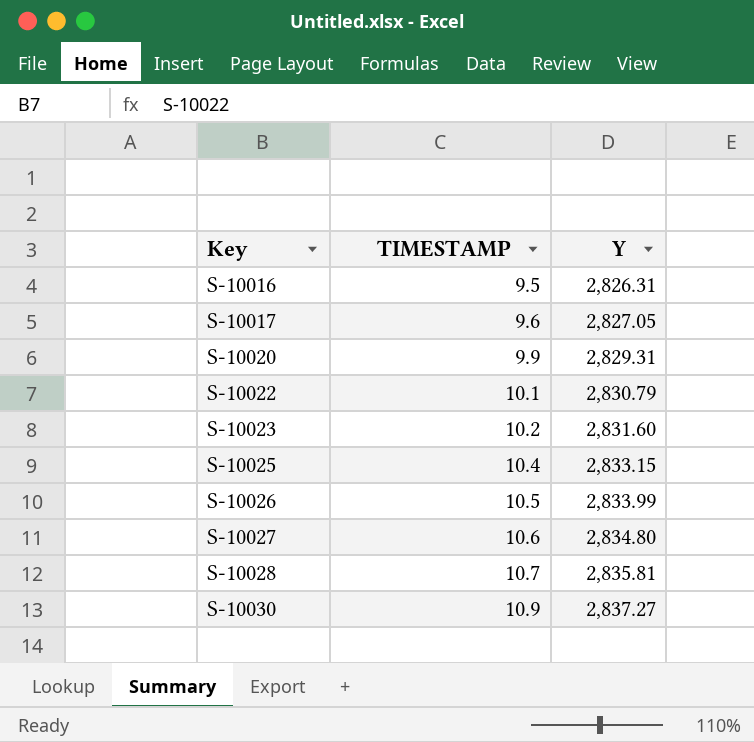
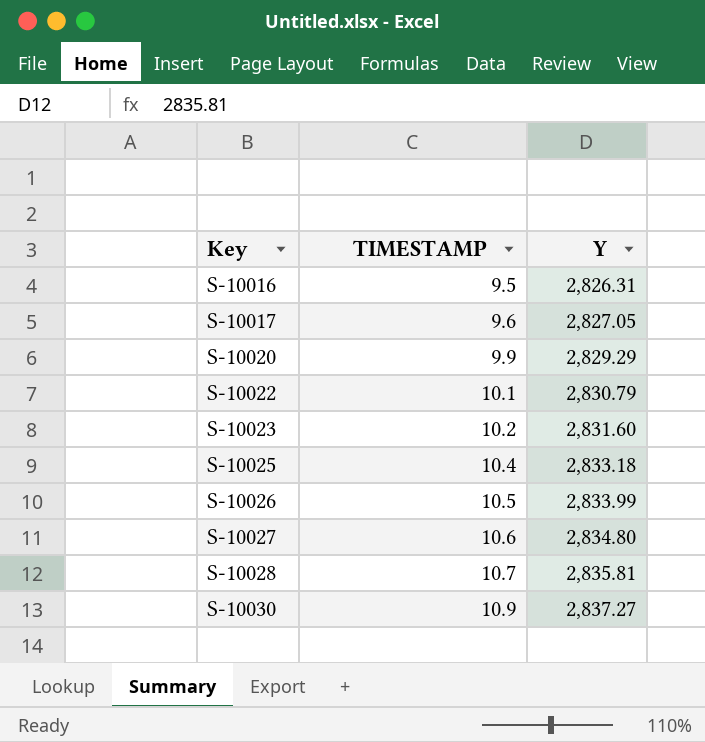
S-10020 | Y: 2,829.31 -> 2,829.29
S-10025 | Y: 2,833.15 -> 2,833.18

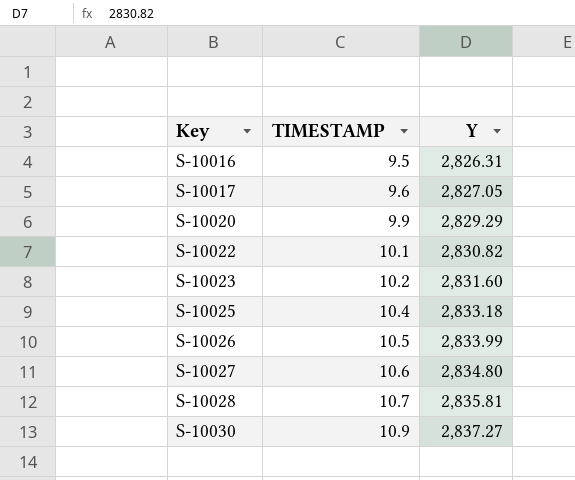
S-10022 | Y: 2,830.79 -> 2,830.82

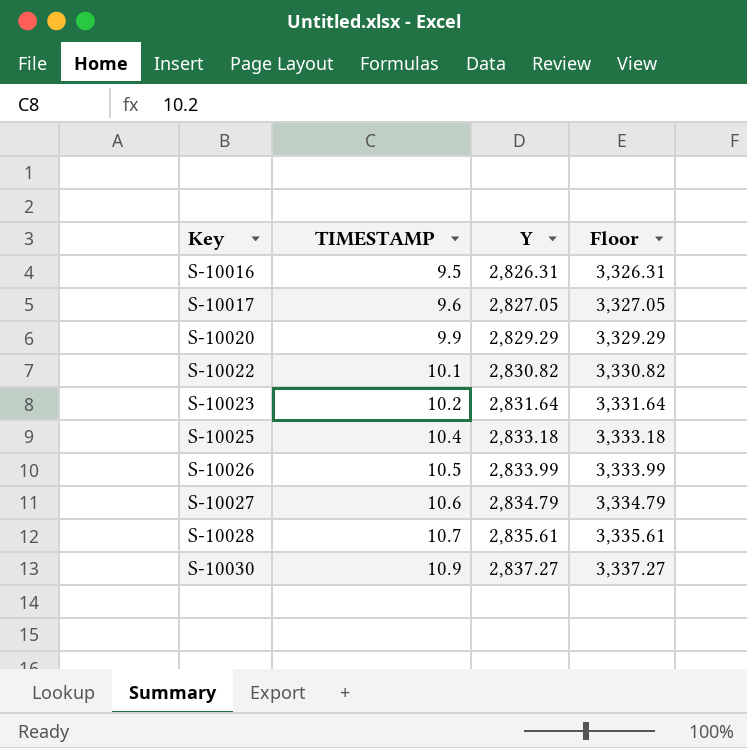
column Floor | formula: none -> [Y] + 500
S-10023 | Y: 2,831.60 -> 2,831.64
S-10027 | Y: 2,834.80 -> 2,834.79
S-10028 | Y: 2,835.81 -> 2,835.61

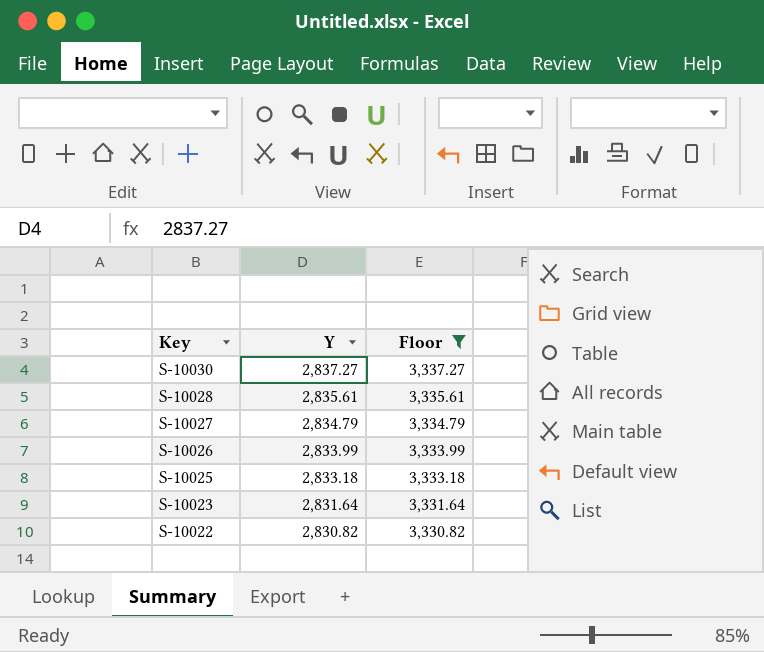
filter: none -> Floor >= 3,330.82
row order: Key ascending -> Key descending
column TIMESTAMP | position: 2 -> none

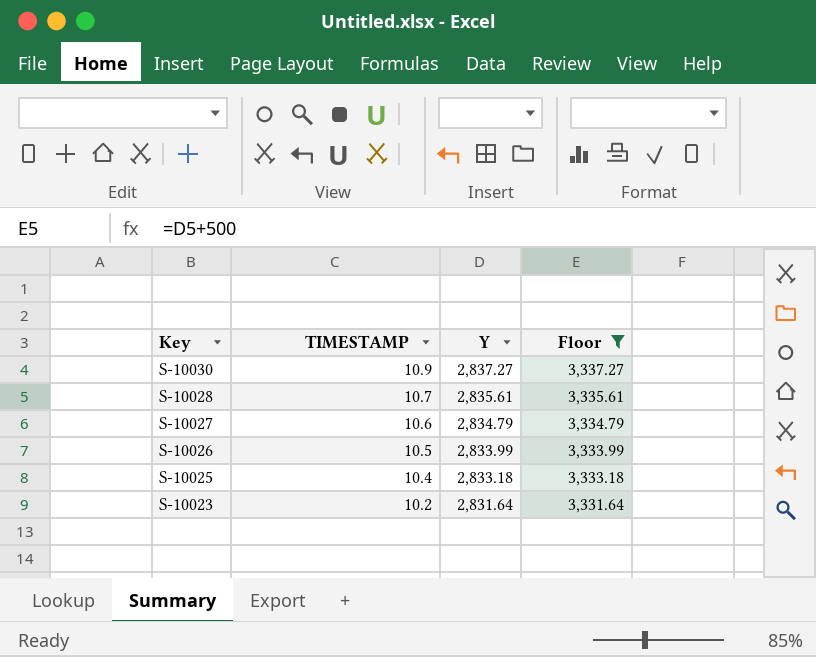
column TIMESTAMP | position: none -> 2
row S-10022: 2,830.82 | 3,330.82 -> none

